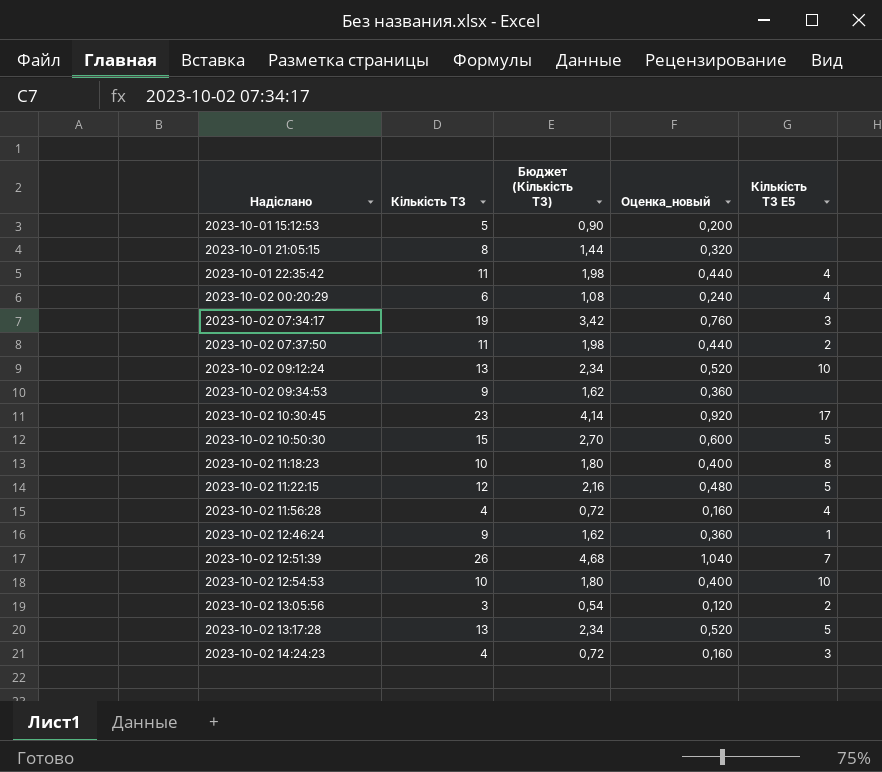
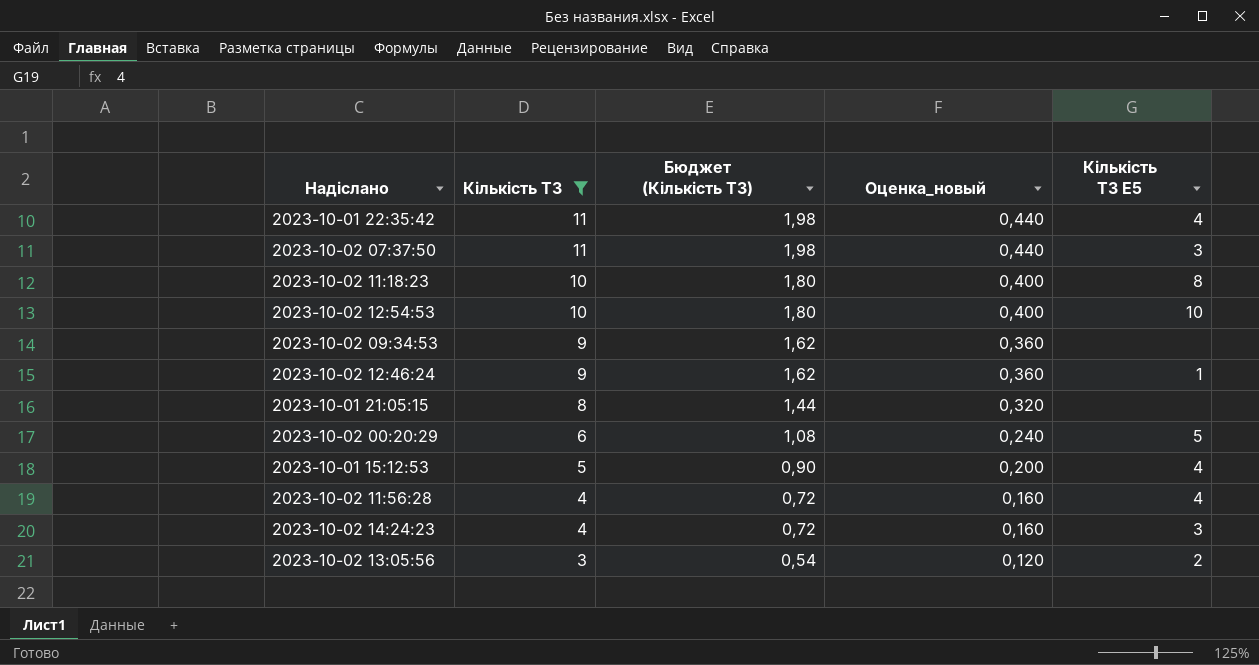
filter: none -> Кількість ТЗ <= 11
row order: Надіслано ascending -> Кількість ТЗ descending
2023-10-02 07:37:50 | Кількість ТЗ E5: 2 -> 3
2023-10-02 00:20:29 | Кількість ТЗ E5: 4 -> 5
2023-10-01 15:12:53 | Кількість ТЗ E5: none -> 4

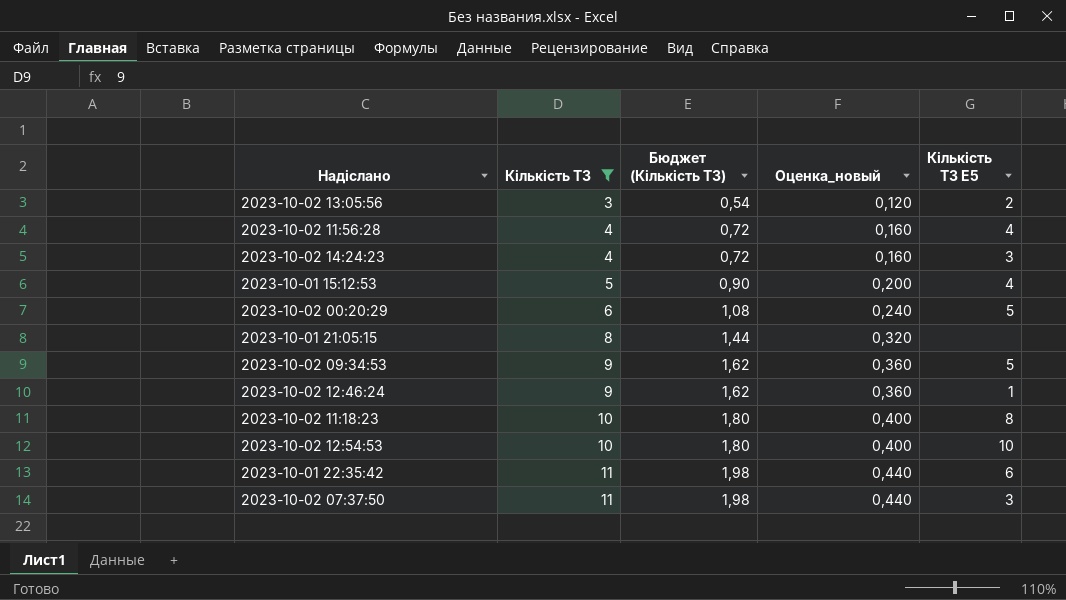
row order: Кількість ТЗ descending -> Кількість ТЗ ascending
2023-10-02 09:34:53 | Кількість ТЗ E5: none -> 5
2023-10-01 22:35:42 | Кількість ТЗ E5: 4 -> 6

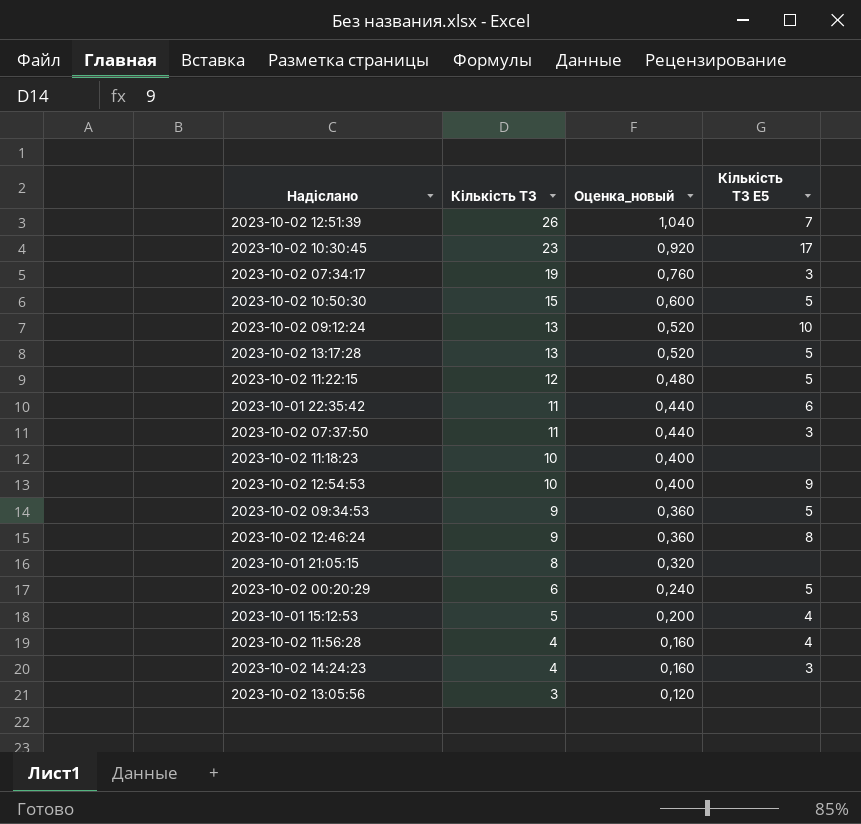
filter: Кількість ТЗ <= 11 -> none
row order: Кількість ТЗ ascending -> Кількість ТЗ descending
column Бюджет (Кількість ТЗ) | formula: [Кількість ТЗ] * 0,18 -> none
2023-10-02 11:18:23 | Кількість ТЗ E5: 8 -> none
2023-10-02 12:54:53 | Кількість ТЗ E5: 10 -> 9
2023-10-02 12:46:24 | Кількість ТЗ E5: 1 -> 8
2023-10-02 13:05:56 | Кількість ТЗ E5: 2 -> none

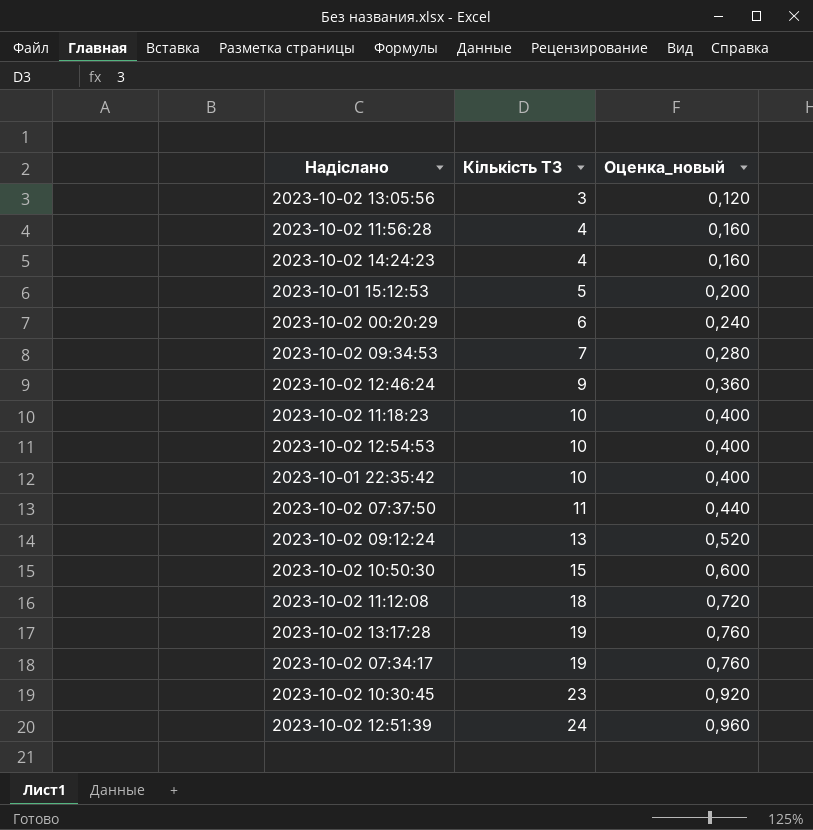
row order: Кількість ТЗ descending -> Кількість ТЗ ascending
column Кількість ТЗ E5 | position: 4 -> none
row 2023-10-02 11:22:15: 12 | 0,480 | 5 -> none
row 2023-10-01 21:05:15: 8 | 0,320 | none -> none
2023-10-02 09:34:53 | Кількість ТЗ: 9 -> 7
2023-10-02 09:34:53 | Оценка_новый: 0,360 -> 0,280
2023-10-01 22:35:42 | Кількість ТЗ: 11 -> 10
2023-10-01 22:35:42 | Оценка_новый: 0,440 -> 0,400
row 2023-10-02 11:12:08: none -> 18 | 0,720
2023-10-02 13:17:28 | Кількість ТЗ: 13 -> 19
2023-10-02 13:17:28 | Оценка_новый: 0,520 -> 0,760
2023-10-02 12:51:39 | Кількість ТЗ: 26 -> 24
2023-10-02 12:51:39 | Оценка_новый: 1,040 -> 0,960

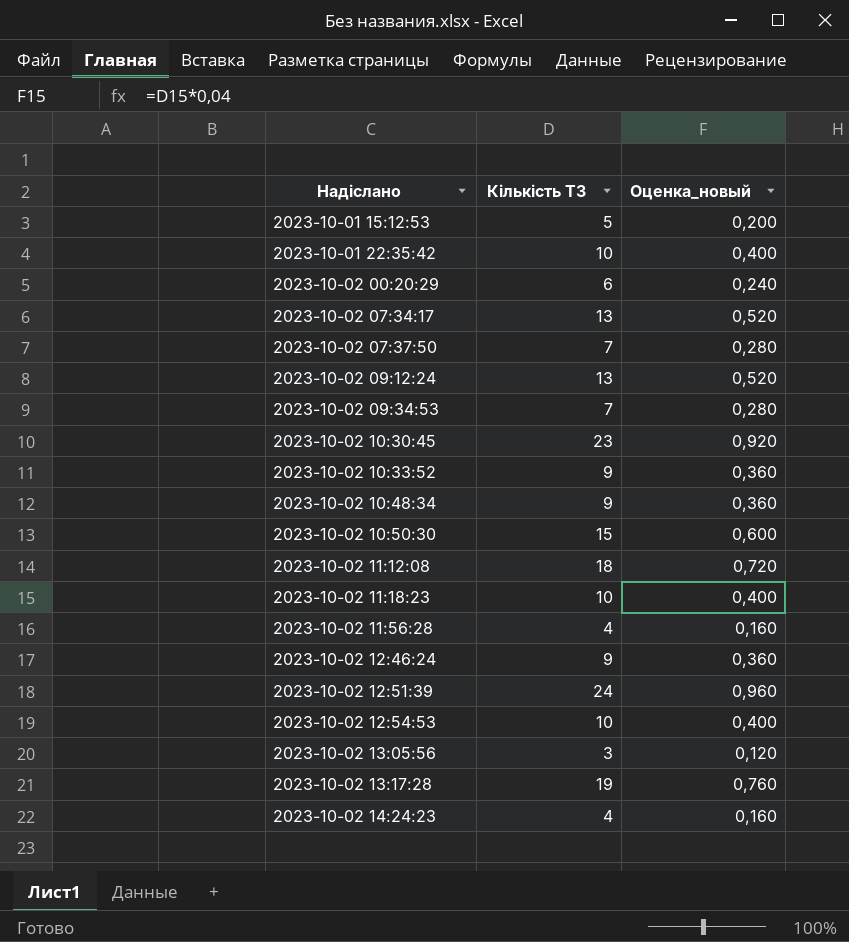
row order: Кількість ТЗ ascending -> Надіслано ascending
2023-10-02 07:34:17 | Кількість ТЗ: 19 -> 13
2023-10-02 07:34:17 | Оценка_новый: 0,760 -> 0,520
2023-10-02 07:37:50 | Кількість ТЗ: 11 -> 7
2023-10-02 07:37:50 | Оценка_новый: 0,440 -> 0,280
row 2023-10-02 10:33:52: none -> 9 | 0,360
row 2023-10-02 10:48:34: none -> 9 | 0,360

